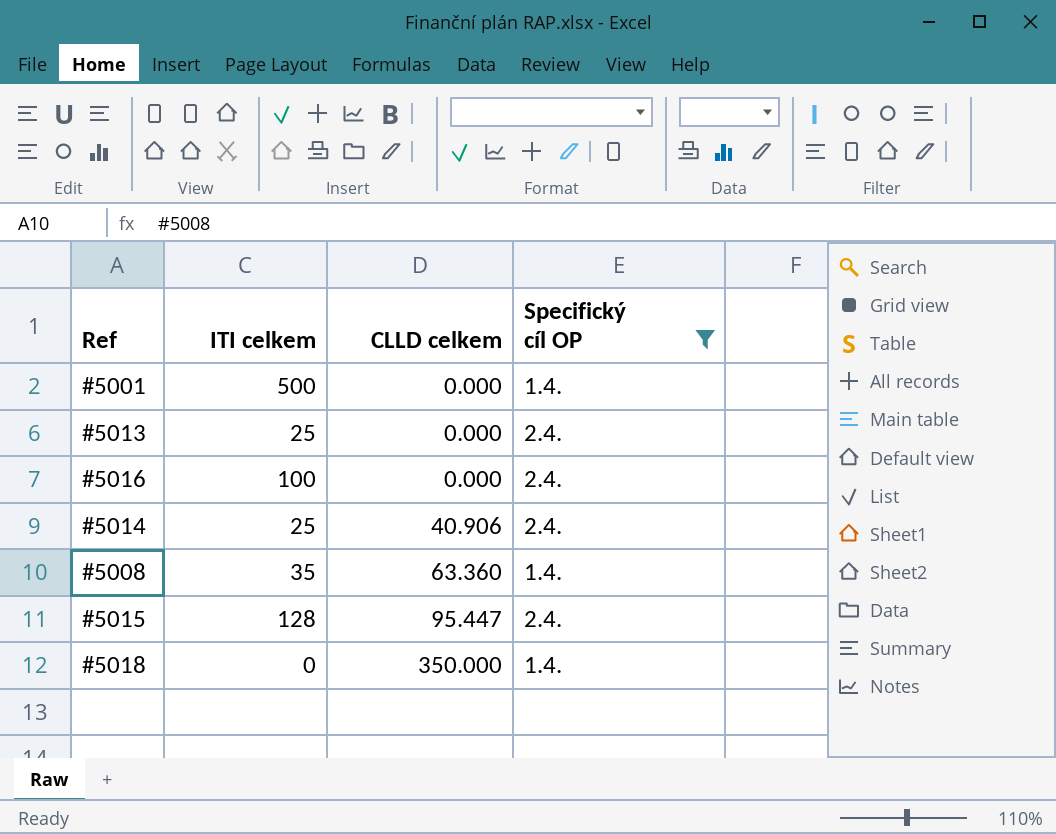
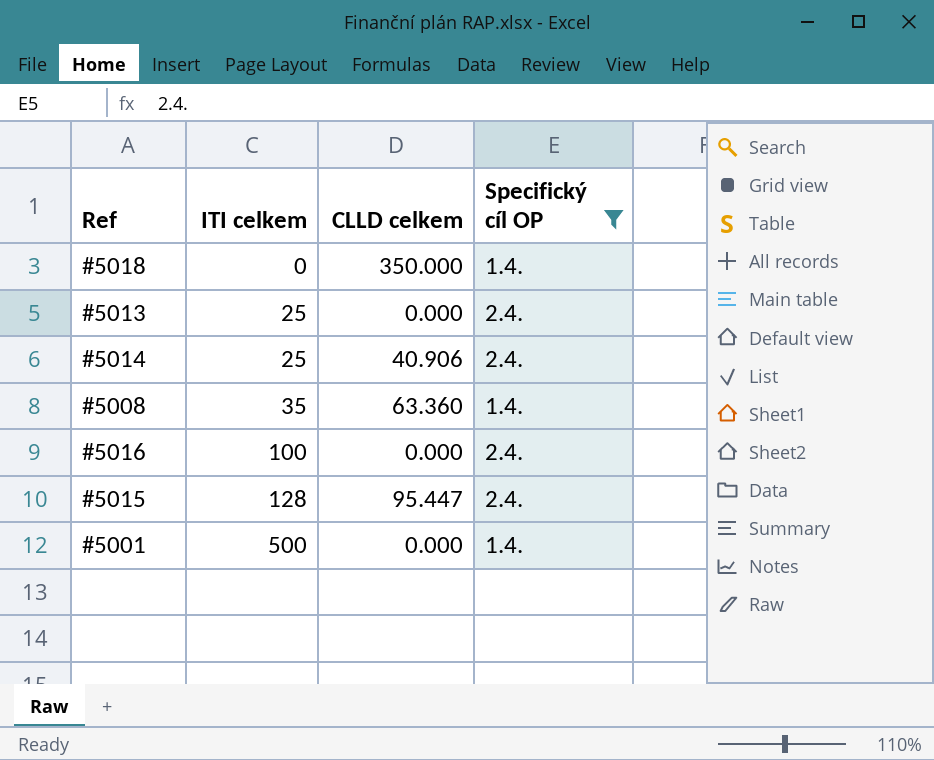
row order: CLLD celkem ascending -> ITI celkem ascending

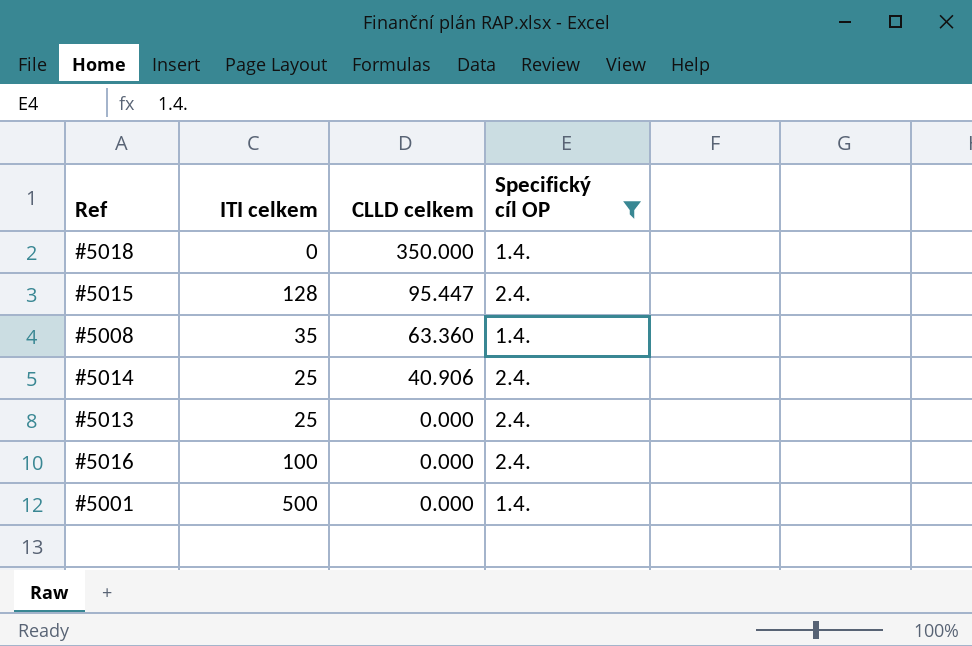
row order: ITI celkem ascending -> CLLD celkem descending

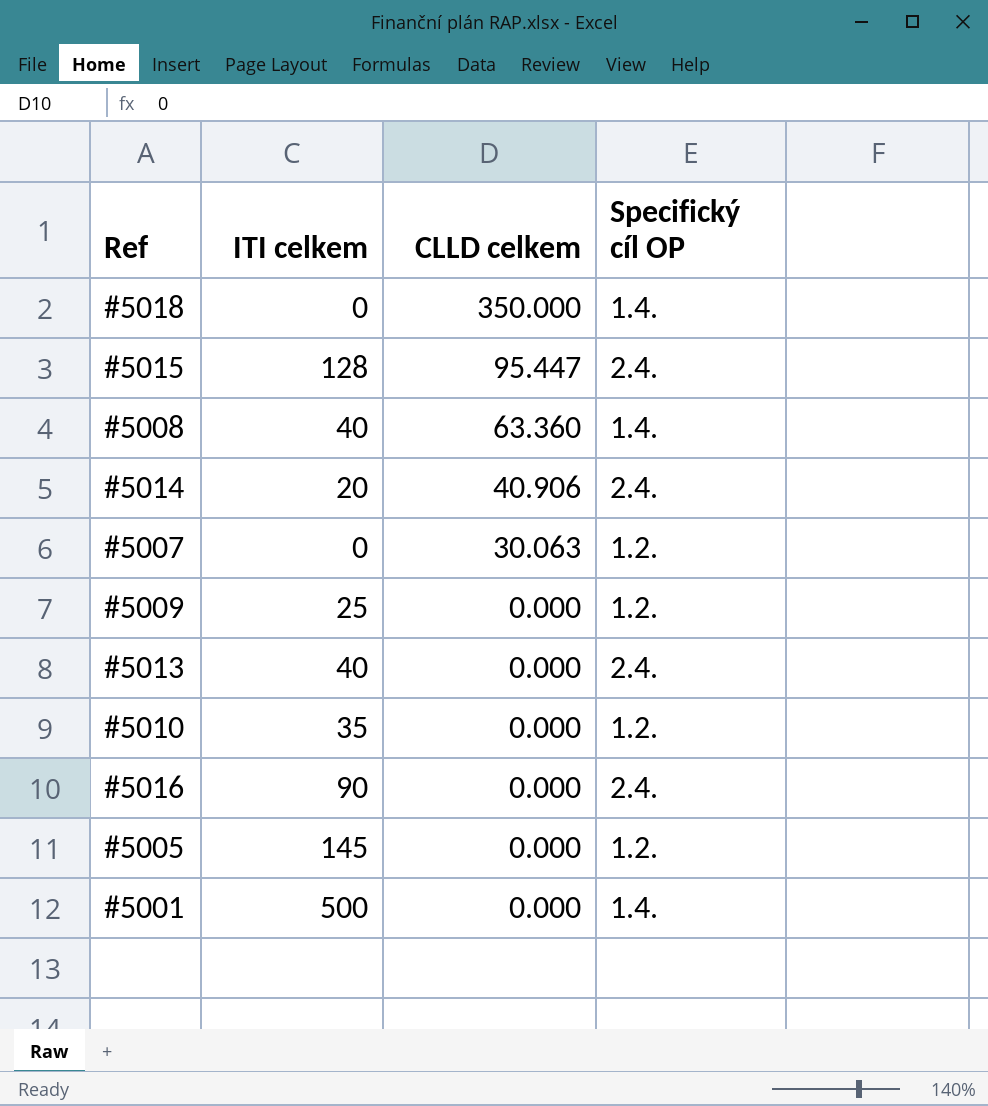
filter: Specifický cíl OP != 1.2. -> none
#5008 | ITI celkem: 35 -> 40
#5014 | ITI celkem: 25 -> 20
#5013 | ITI celkem: 25 -> 40
#5016 | ITI celkem: 100 -> 90

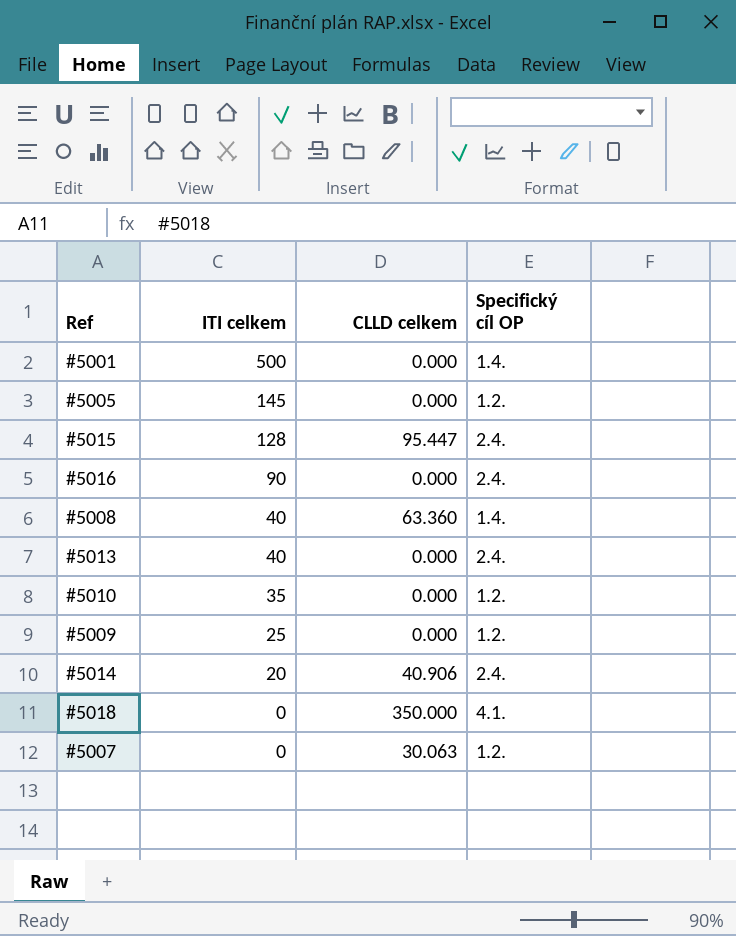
row order: CLLD celkem descending -> ITI celkem descending
#5018 | Specifický cíl OP: 1.4. -> 4.1.

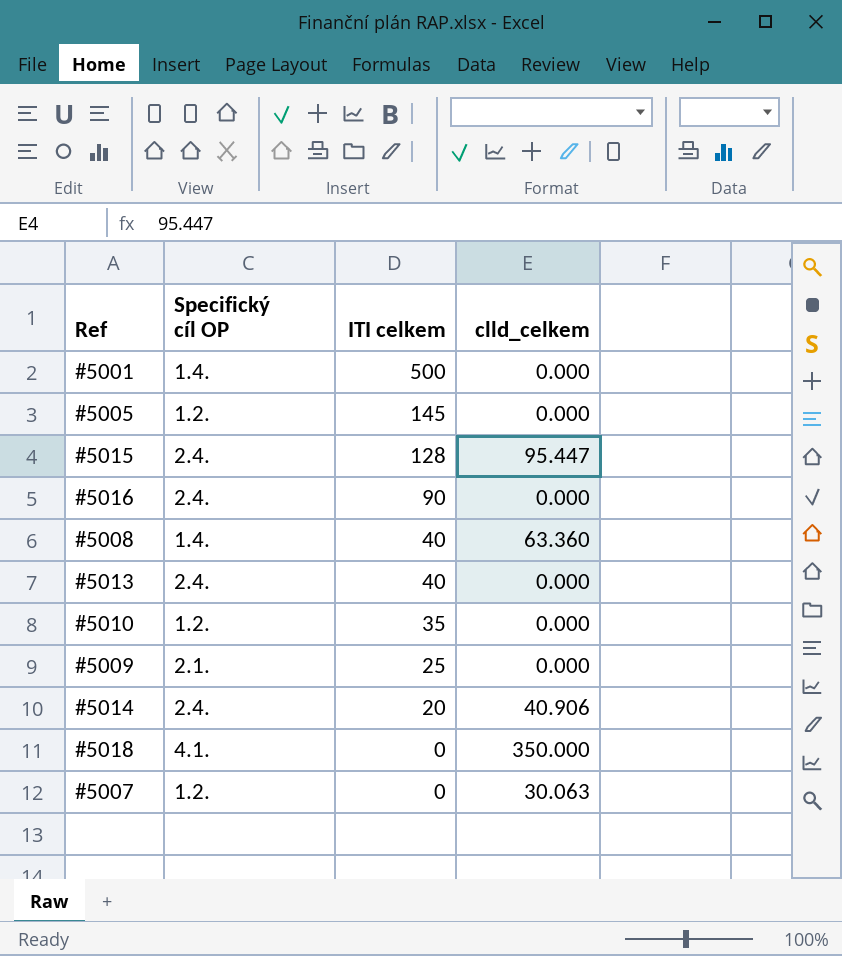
column Specifický cíl OP | position: 4 -> 2
column name: CLLD celkem -> clld_celkem
#5009 | Specifický cíl OP: 1.2. -> 2.1.

